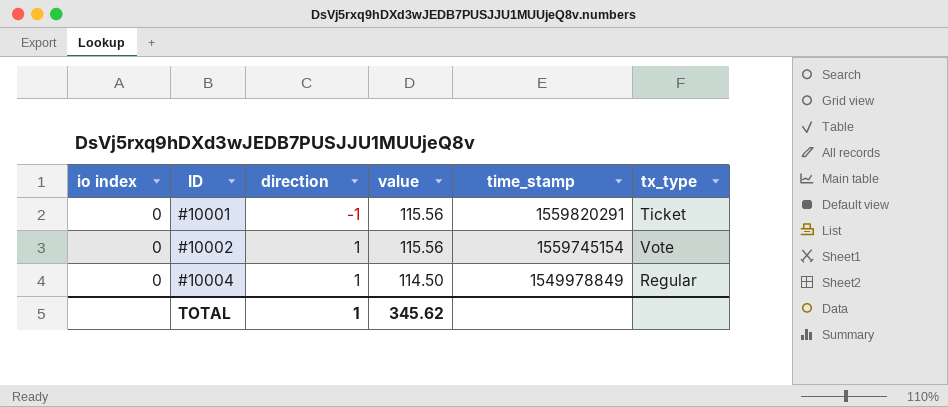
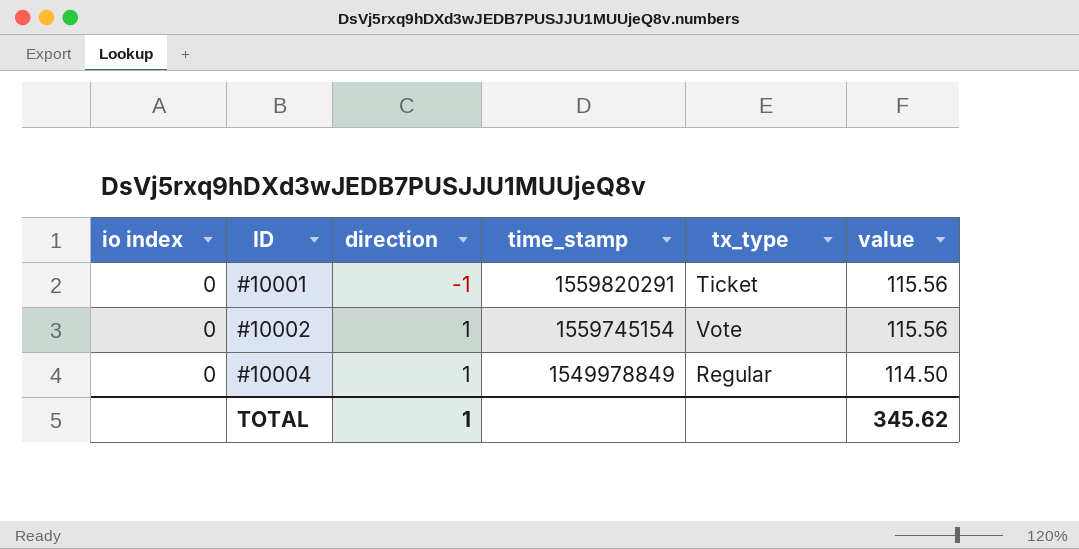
column value | position: 4 -> 6

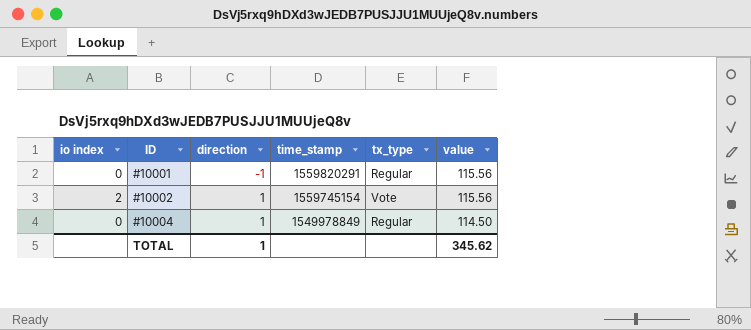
#10001 | tx_type: Ticket -> Regular
#10002 | io index: 0 -> 2

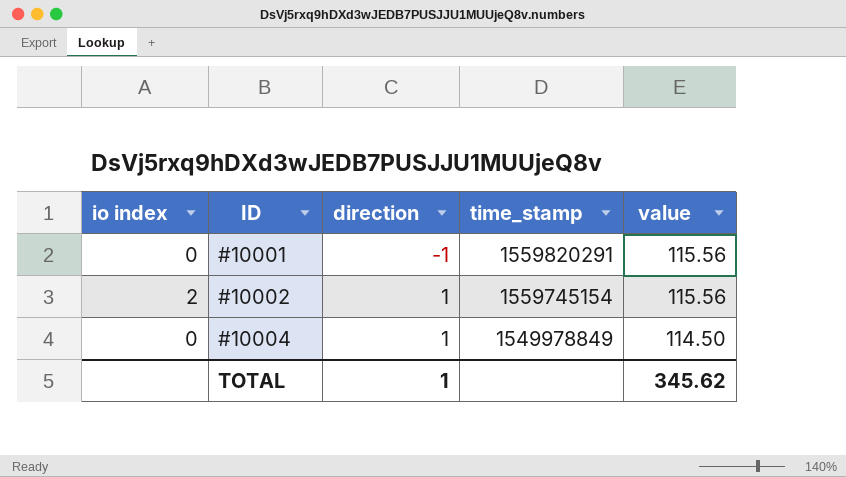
column tx_type | position: 5 -> none

